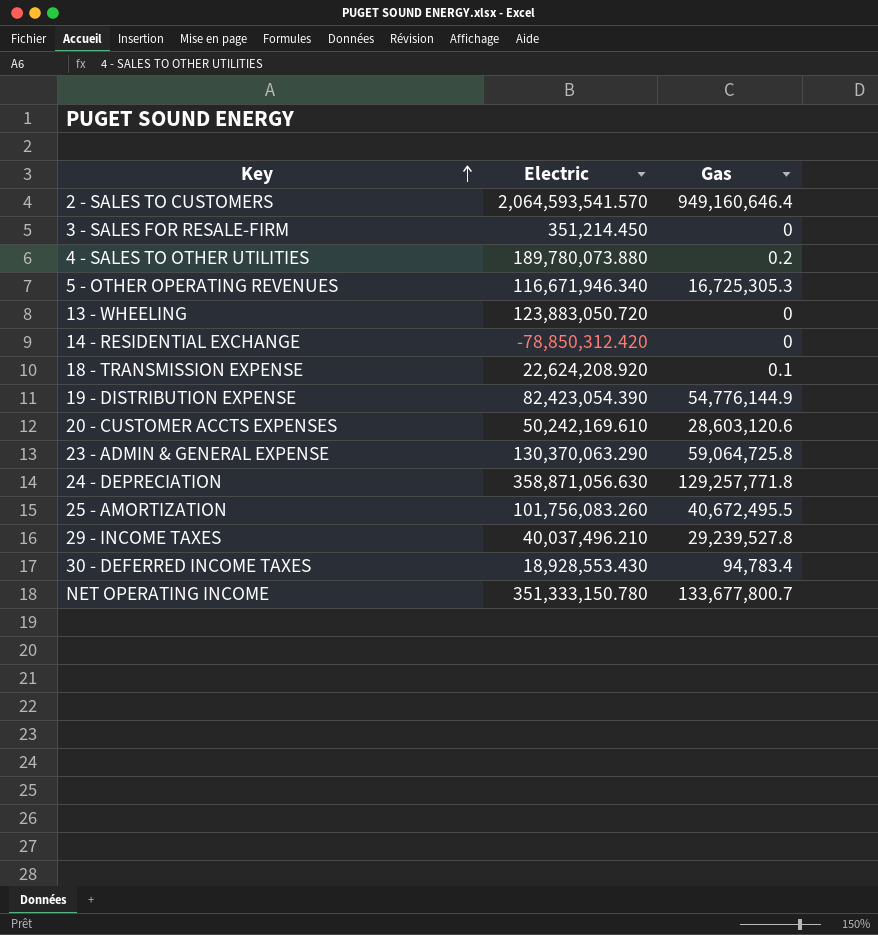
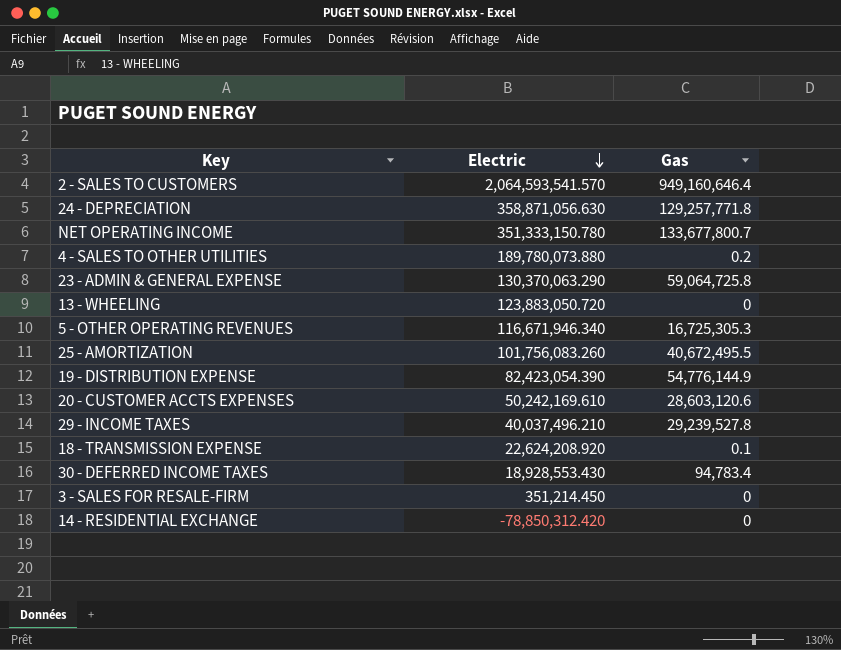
row order: Key ascending -> Electric descending

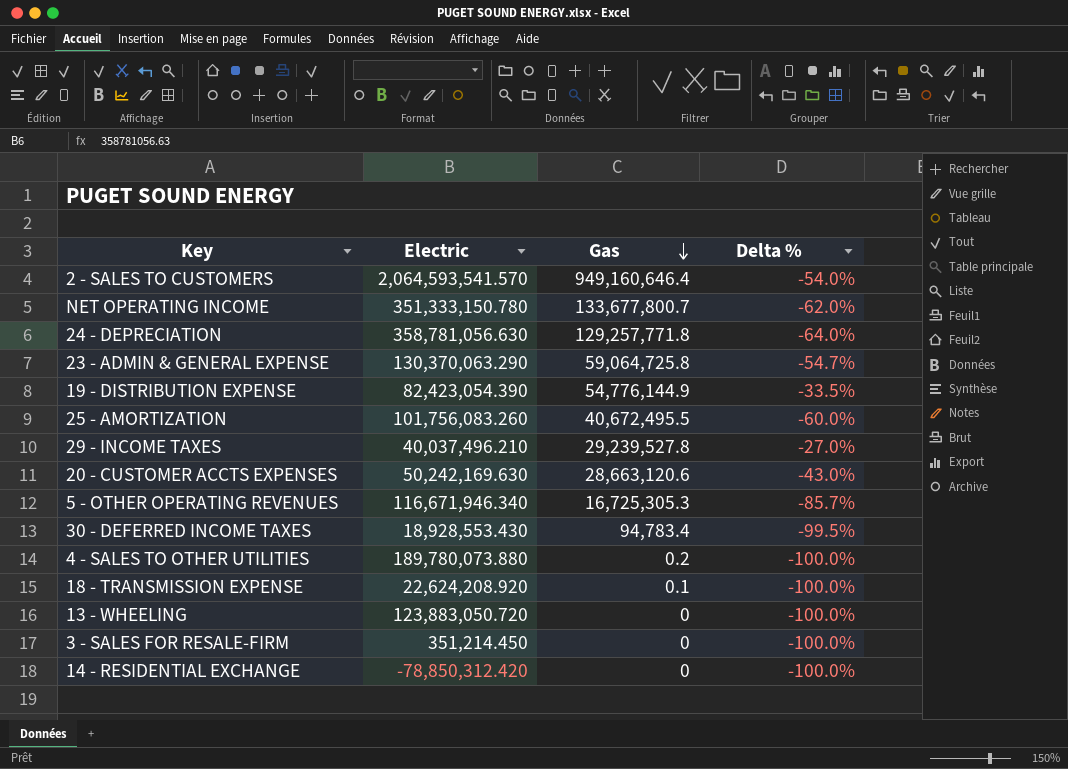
row order: Electric descending -> Gas descending
column Delta % | formula: none -> ([Gas] - [Electric]) / [Electric]
24 - DEPRECIATION | Electric: 358,871,056.630 -> 358,781,056.630
20 - CUSTOMER ACCTS EXPENSES | Electric: 50,242,169.610 -> 50,242,169.630
20 - CUSTOMER ACCTS EXPENSES | Gas: 28,603,120.6 -> 28,663,120.6

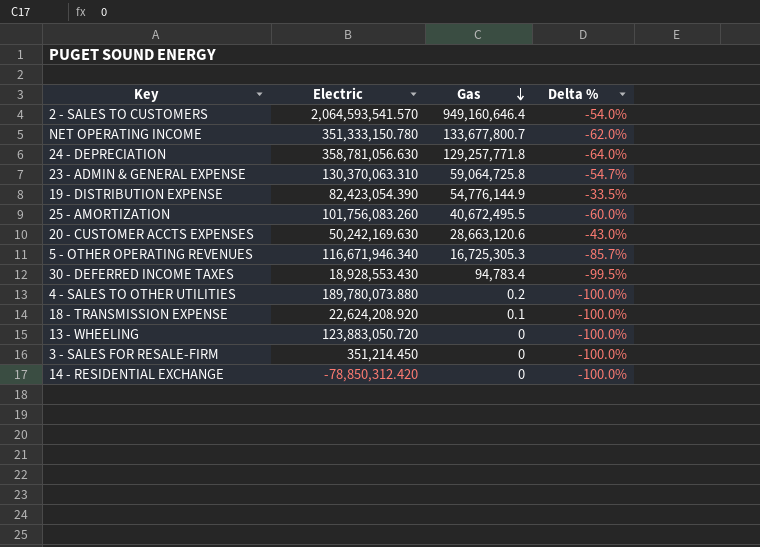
row 29 - INCOME TAXES: 40,037,496.210 | 29,239,527.8 | -27.0% -> none
23 - ADMIN & GENERAL EXPENSE | Electric: 130,370,063.290 -> 130,370,063.310

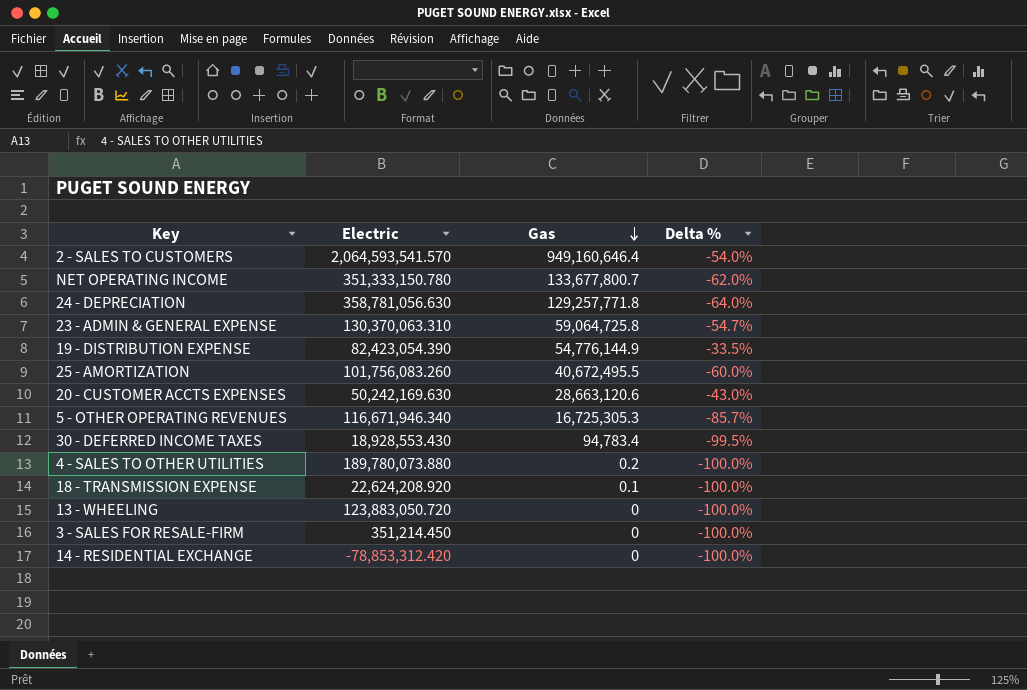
14 - RESIDENTIAL EXCHANGE | Electric: -78,850,312.420 -> -78,853,312.420

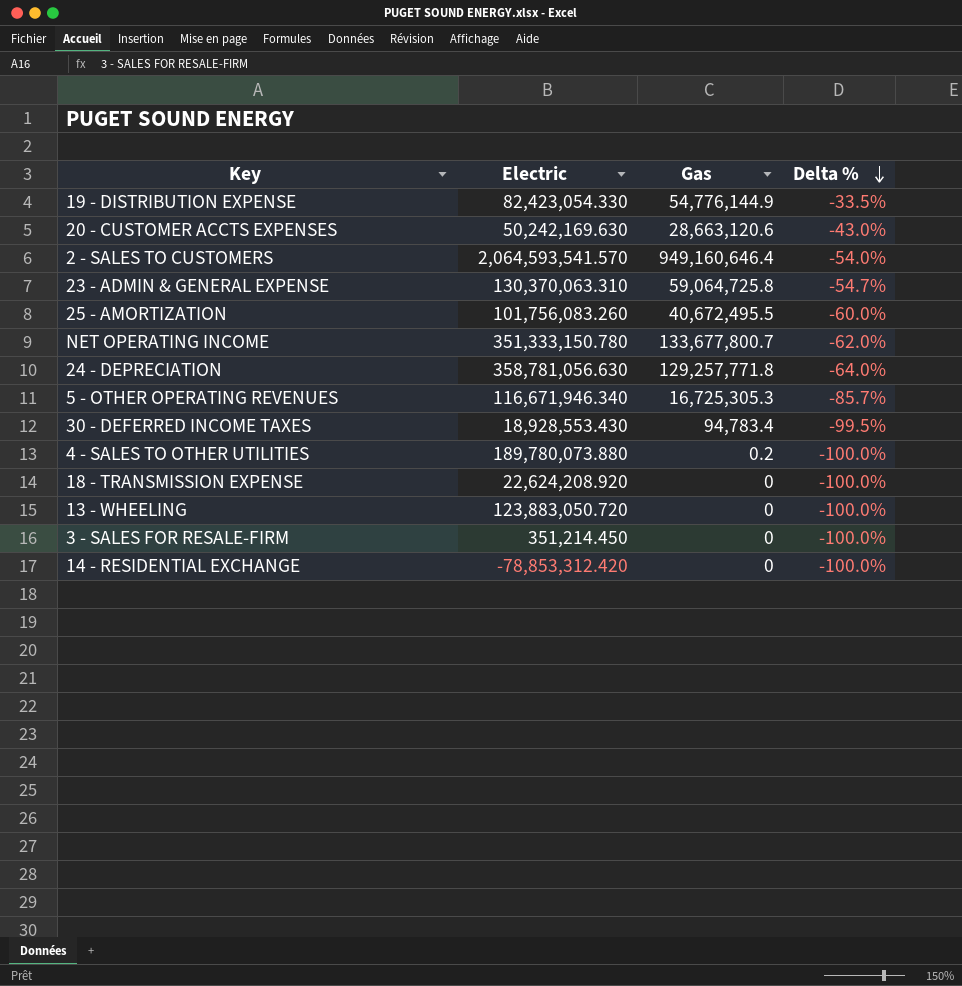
row order: Gas descending -> Delta % descending
19 - DISTRIBUTION EXPENSE | Electric: 82,423,054.390 -> 82,423,054.330
18 - TRANSMISSION EXPENSE | Gas: 0.1 -> 0

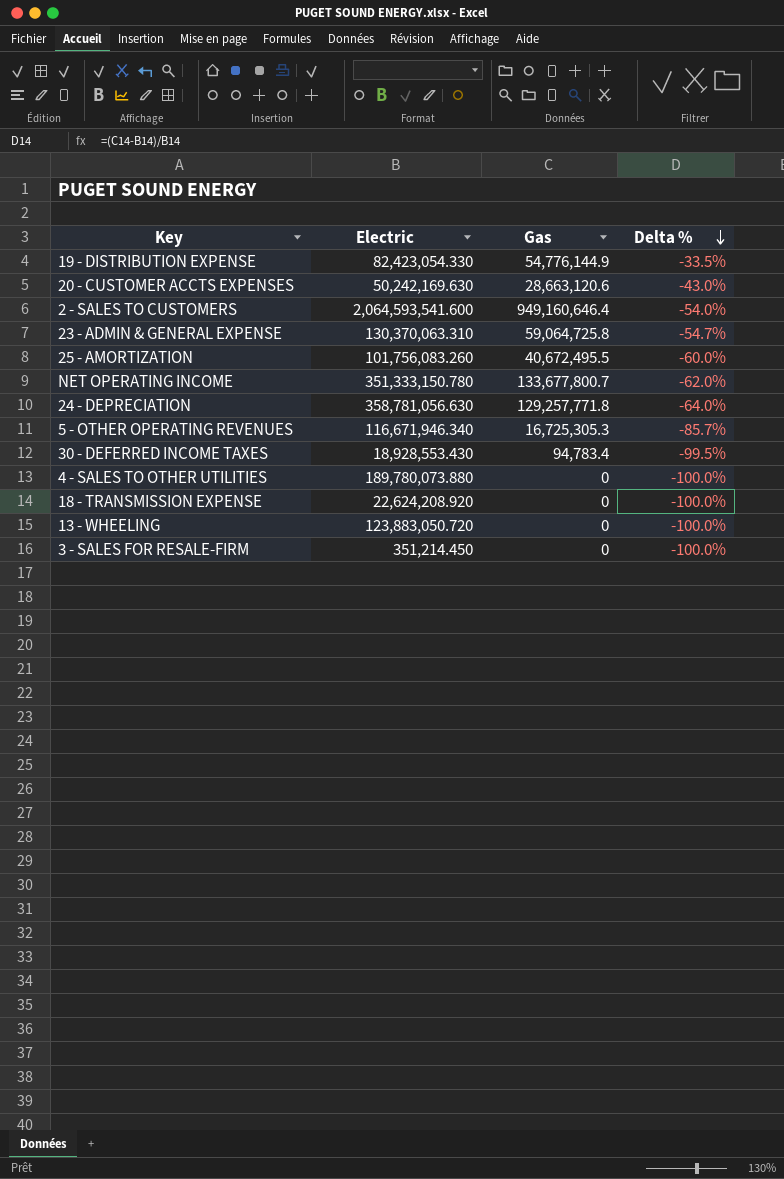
row 14 - RESIDENTIAL EXCHANGE: -78,853,312.420 | 0 | -100.0% -> none
2 - SALES TO CUSTOMERS | Electric: 2,064,593,541.570 -> 2,064,593,541.600
4 - SALES TO OTHER UTILITIES | Gas: 0.2 -> 0

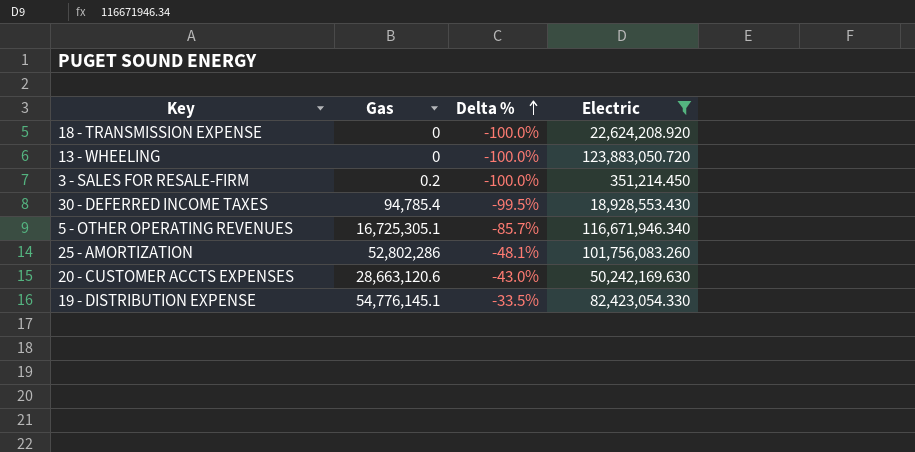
filter: none -> Electric <= 123,883,050.720
row order: Delta % descending -> Delta % ascending
column Electric | position: 2 -> 4
3 - SALES FOR RESALE-FIRM | Gas: 0 -> 0.2
30 - DEFERRED INCOME TAXES | Gas: 94,783.4 -> 94,785.4
5 - OTHER OPERATING REVENUES | Gas: 16,725,305.3 -> 16,725,305.1
25 - AMORTIZATION | Gas: 40,672,495.5 -> 52,802,286
25 - AMORTIZATION | Delta %: -60.0% -> -48.1%
19 - DISTRIBUTION EXPENSE | Gas: 54,776,144.9 -> 54,776,145.1

